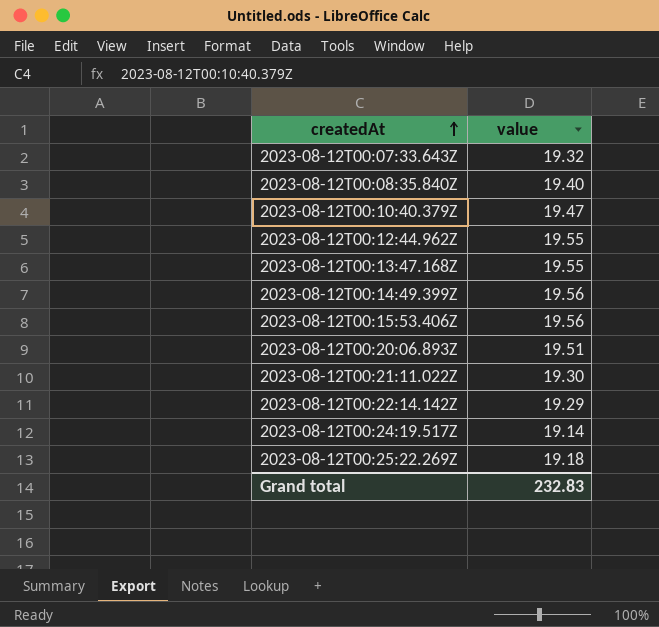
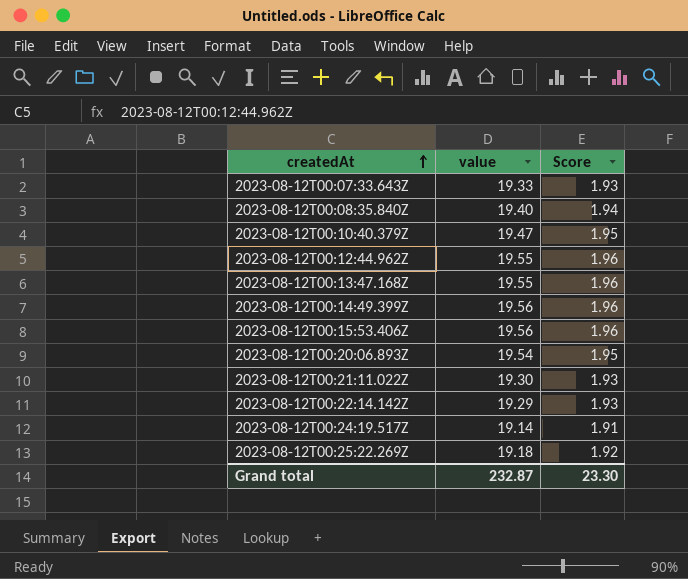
column Score | formula: none -> [value] * 0.1
2023-08-12T00:07:33.643Z | value: 19.32 -> 19.33
2023-08-12T00:20:06.893Z | value: 19.51 -> 19.54
Grand total | value: 232.83 -> 232.87

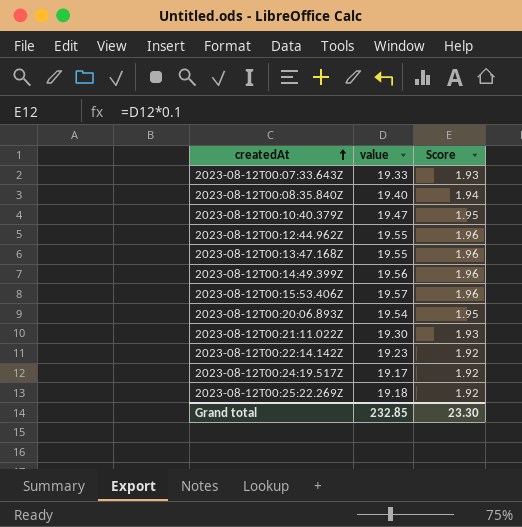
2023-08-12T00:15:53.406Z | value: 19.56 -> 19.57
2023-08-12T00:22:14.142Z | value: 19.29 -> 19.23
2023-08-12T00:22:14.142Z | Score: 1.93 -> 1.92
2023-08-12T00:24:19.517Z | value: 19.14 -> 19.17
2023-08-12T00:24:19.517Z | Score: 1.91 -> 1.92
Grand total | value: 232.87 -> 232.85

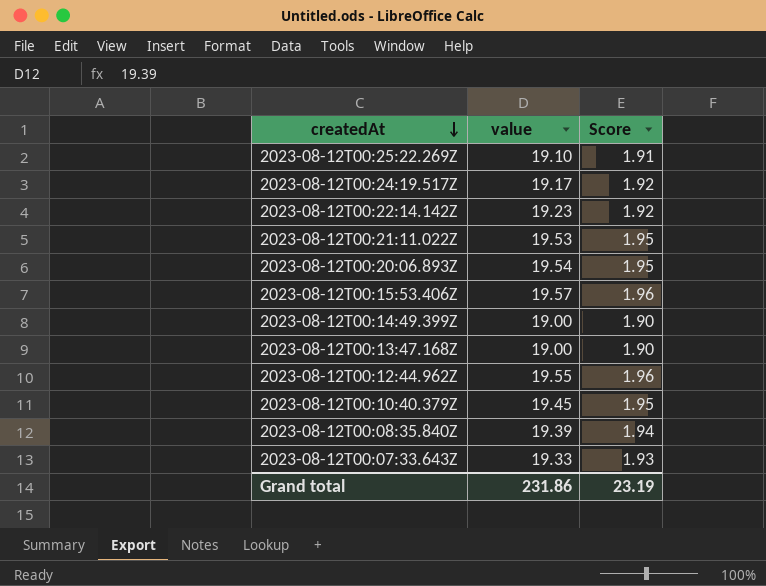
row order: createdAt ascending -> createdAt descending
2023-08-12T00:25:22.269Z | value: 19.18 -> 19.10
2023-08-12T00:25:22.269Z | Score: 1.92 -> 1.91
2023-08-12T00:21:11.022Z | value: 19.30 -> 19.53
2023-08-12T00:21:11.022Z | Score: 1.93 -> 1.95
2023-08-12T00:14:49.399Z | value: 19.56 -> 19.00
2023-08-12T00:14:49.399Z | Score: 1.96 -> 1.90
2023-08-12T00:13:47.168Z | value: 19.55 -> 19.00
2023-08-12T00:13:47.168Z | Score: 1.96 -> 1.90
2023-08-12T00:10:40.379Z | value: 19.47 -> 19.45
2023-08-12T00:08:35.840Z | value: 19.40 -> 19.39
Grand total | value: 232.85 -> 231.86
Grand total | Score: 23.30 -> 23.19

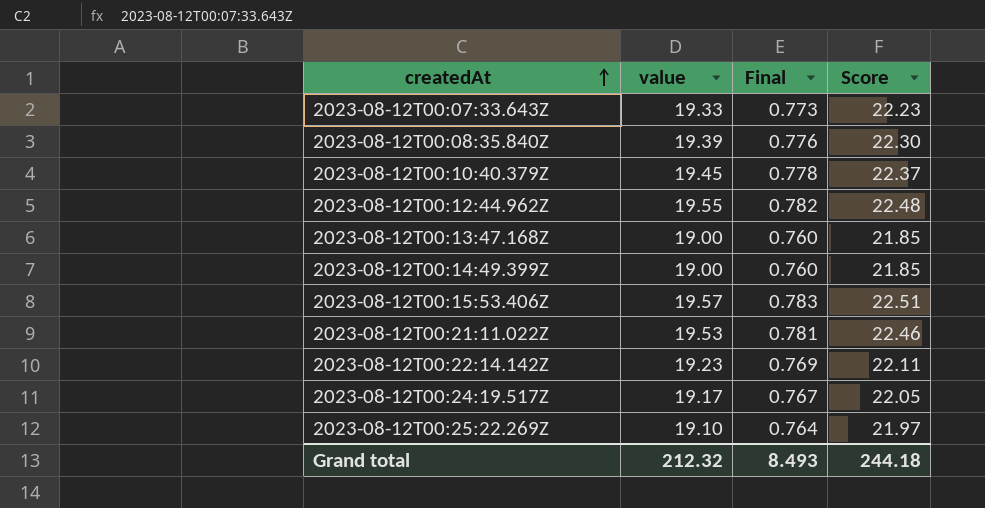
row order: createdAt descending -> createdAt ascending
column Final | formula: none -> [value] * 0.04
column Score | formula: [value] * 0.1 -> [value] * 1.15
row 2023-08-12T00:20:06.893Z: 19.54 | 1.95 -> none
Grand total | value: 231.86 -> 212.32
Grand total | Score: 23.19 -> 244.18

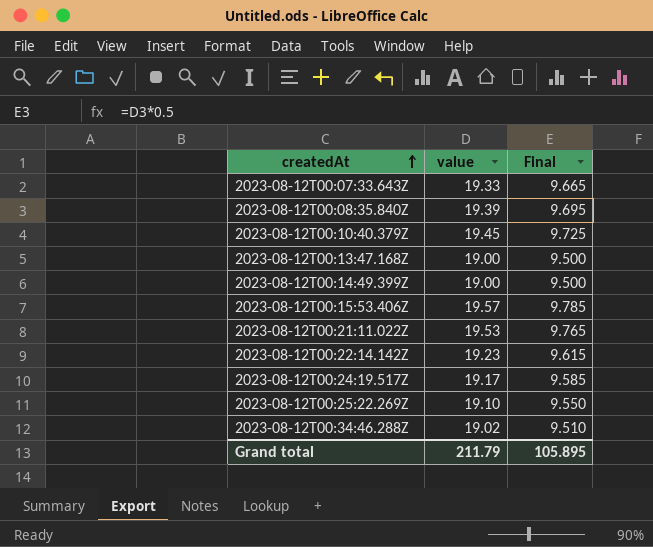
column Score | formula: [value] * 1.15 -> none
column Final | formula: [value] * 0.04 -> [value] * 0.5
row 2023-08-12T00:12:44.962Z: 19.55 | 0.782 | 22.48 -> none
row 2023-08-12T00:34:46.288Z: none -> 19.02 | 9.510
Grand total | value: 212.32 -> 211.79
Grand total | Final: 8.493 -> 105.895

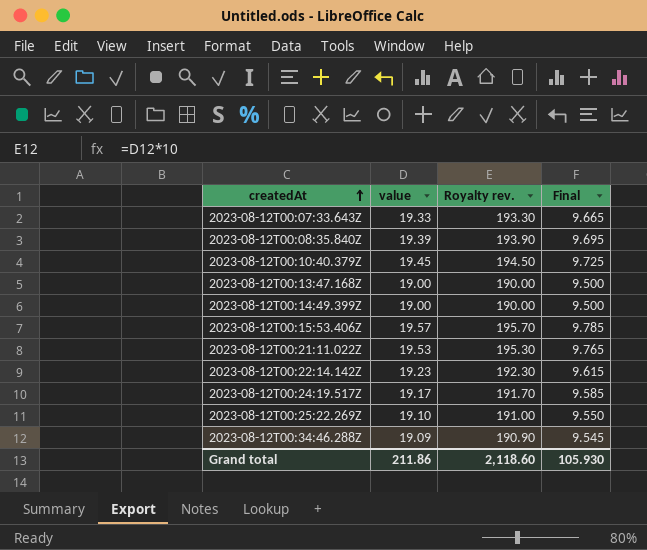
column Royalty rev. | formula: none -> [value] * 10
2023-08-12T00:34:46.288Z | value: 19.02 -> 19.09
2023-08-12T00:34:46.288Z | Final: 9.510 -> 9.545
Grand total | value: 211.79 -> 211.86
Grand total | Final: 105.895 -> 105.930

